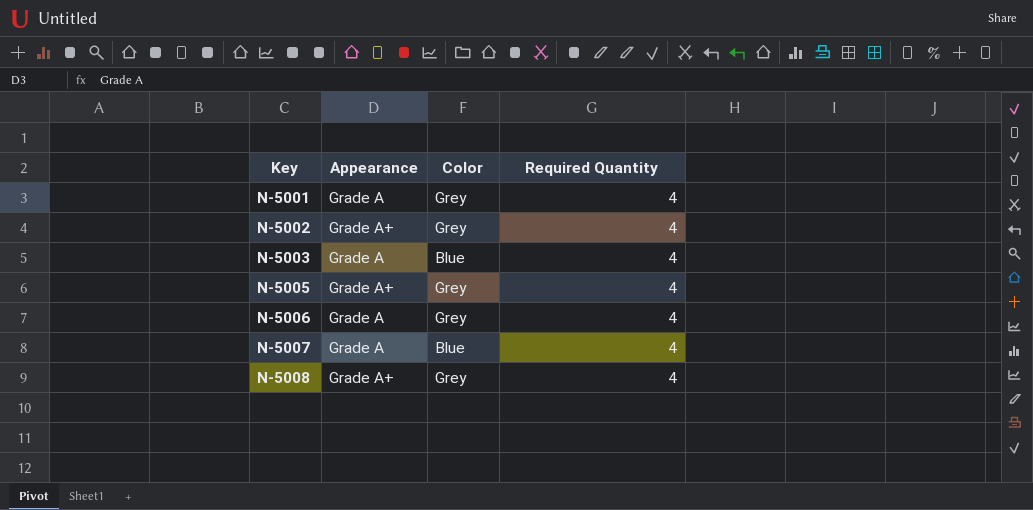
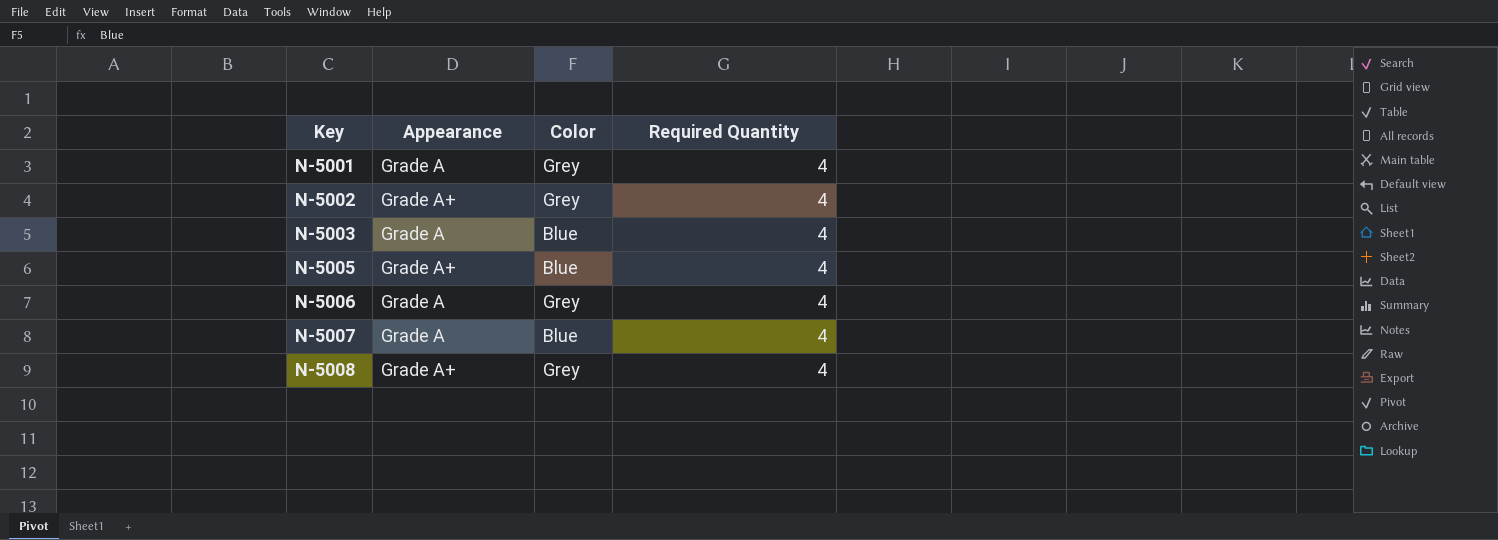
N-5005 | Color: Grey -> Blue

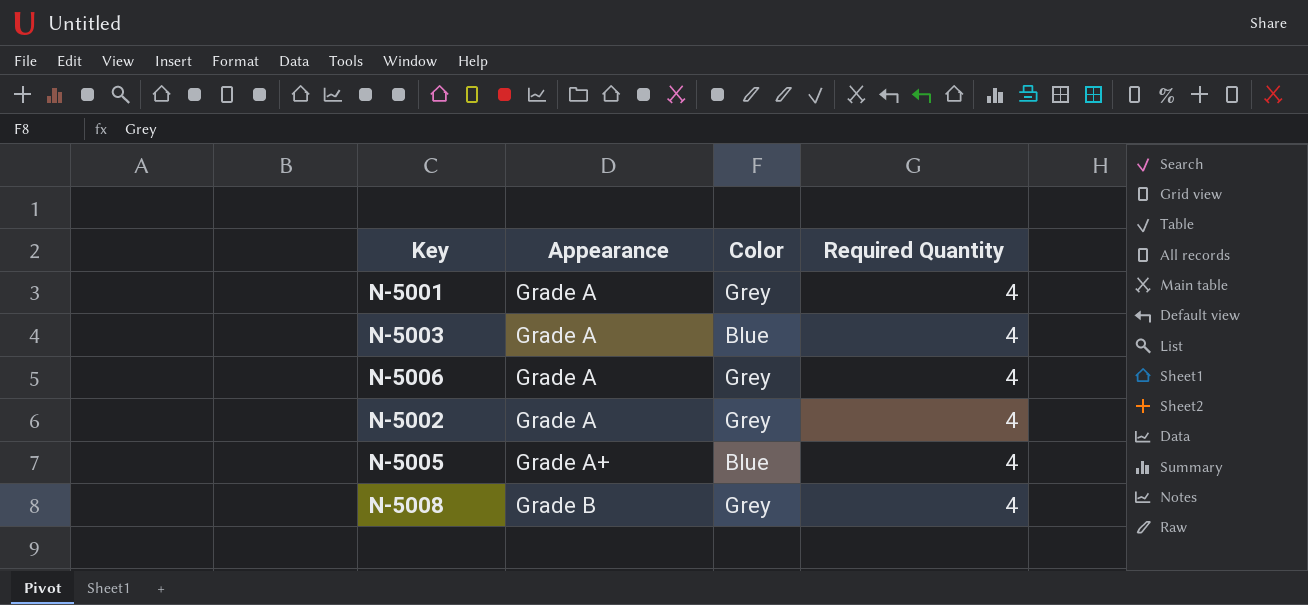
row order: Key ascending -> Appearance ascending
row N-5007: Grade A | Blue | 4 -> none
N-5002 | Appearance: Grade A+ -> Grade A
N-5008 | Appearance: Grade A+ -> Grade B

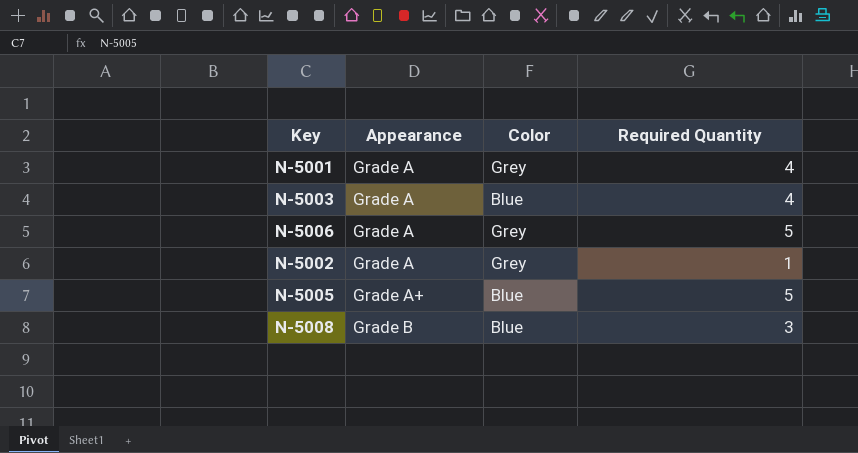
N-5006 | Required Quantity: 4 -> 5
N-5002 | Required Quantity: 4 -> 1
N-5005 | Required Quantity: 4 -> 5
N-5008 | Color: Grey -> Blue
N-5008 | Required Quantity: 4 -> 3

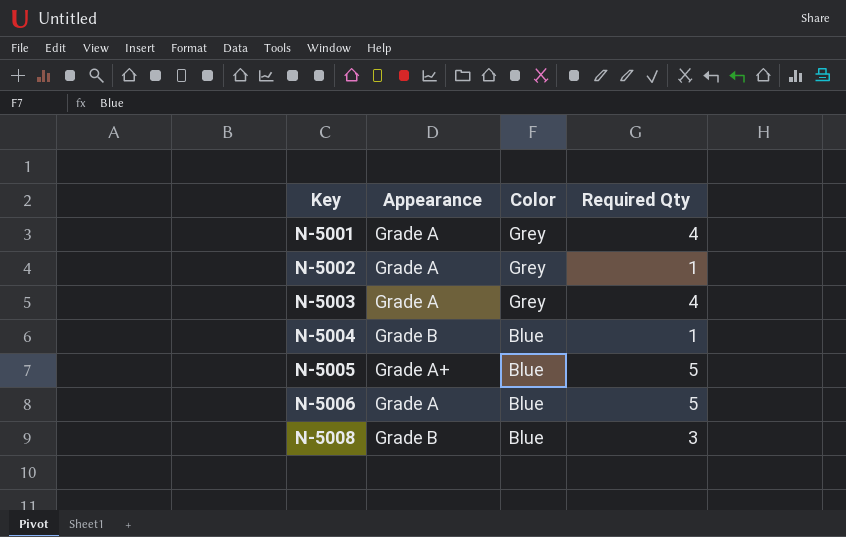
row order: Appearance ascending -> Key ascending
column name: Required Quantity -> Required Qty
N-5003 | Color: Blue -> Grey
row N-5004: none -> Grade B | Blue | 1
N-5006 | Color: Grey -> Blue

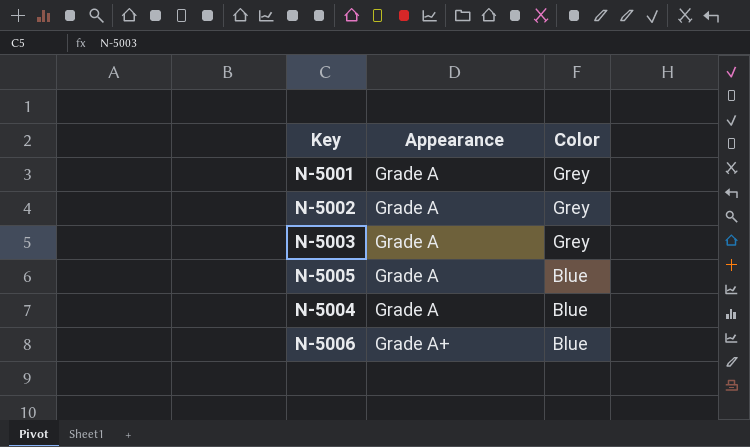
row order: Key ascending -> Appearance ascending
column Required Qty | position: 4 -> none
row N-5008: Grade B | Blue | 3 -> none
N-5005 | Appearance: Grade A+ -> Grade A
N-5004 | Appearance: Grade B -> Grade A
N-5006 | Appearance: Grade A -> Grade A+

